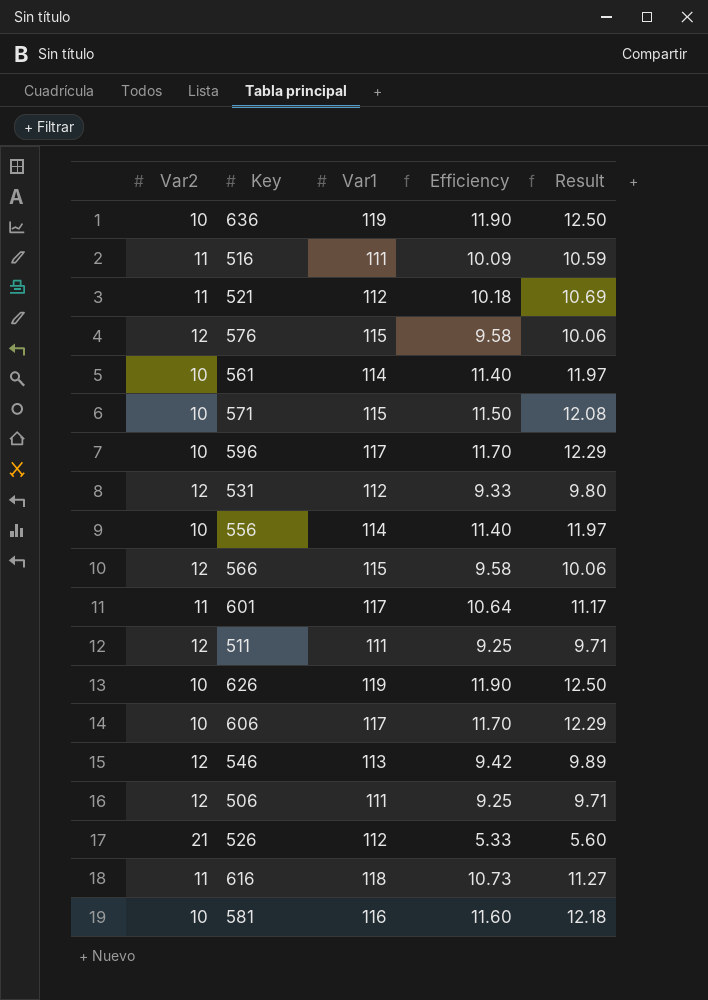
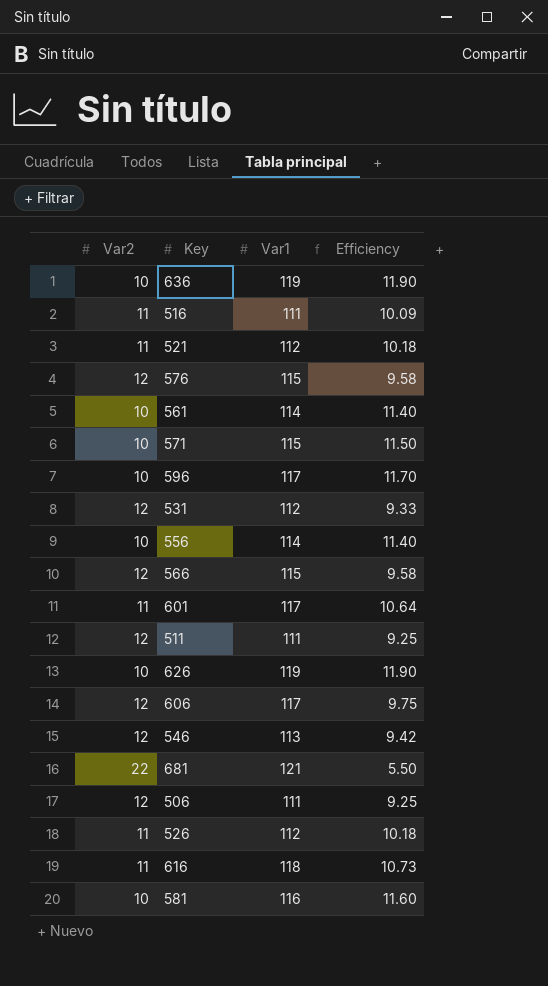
column Result | formula: [Efficiency] * 1.05 -> none
606 | Var2: 10 -> 12
606 | Efficiency: 11.70 -> 9.75
row 681: none -> 22 | 121 | 5.50
526 | Var2: 21 -> 11
526 | Efficiency: 5.33 -> 10.18

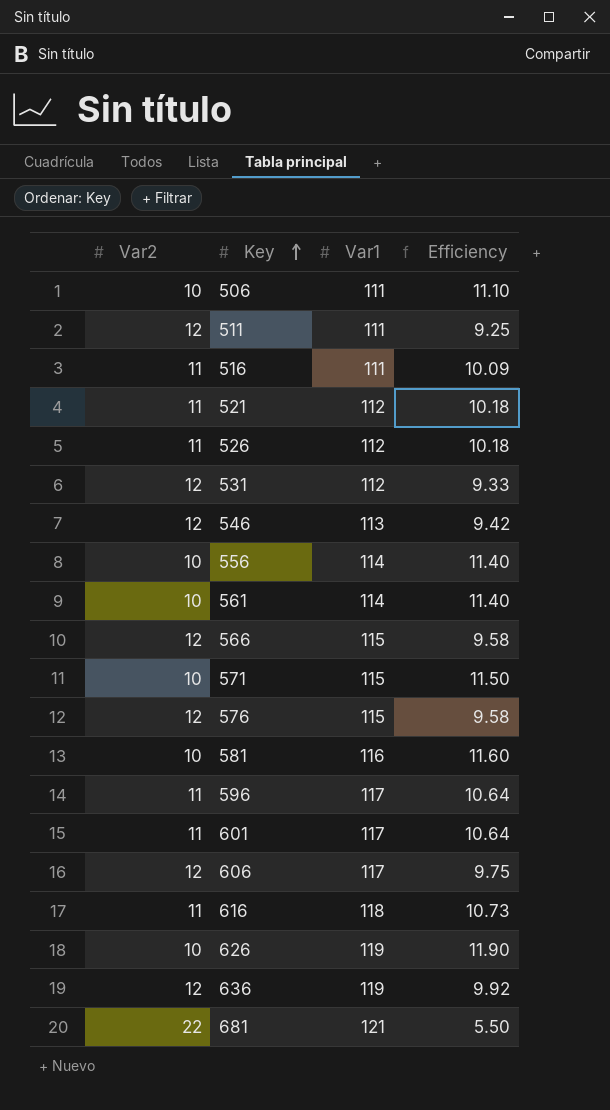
row order: none -> Key ascending
506 | Var2: 12 -> 10
506 | Efficiency: 9.25 -> 11.10
596 | Var2: 10 -> 11
596 | Efficiency: 11.70 -> 10.64
636 | Var2: 10 -> 12
636 | Efficiency: 11.90 -> 9.92

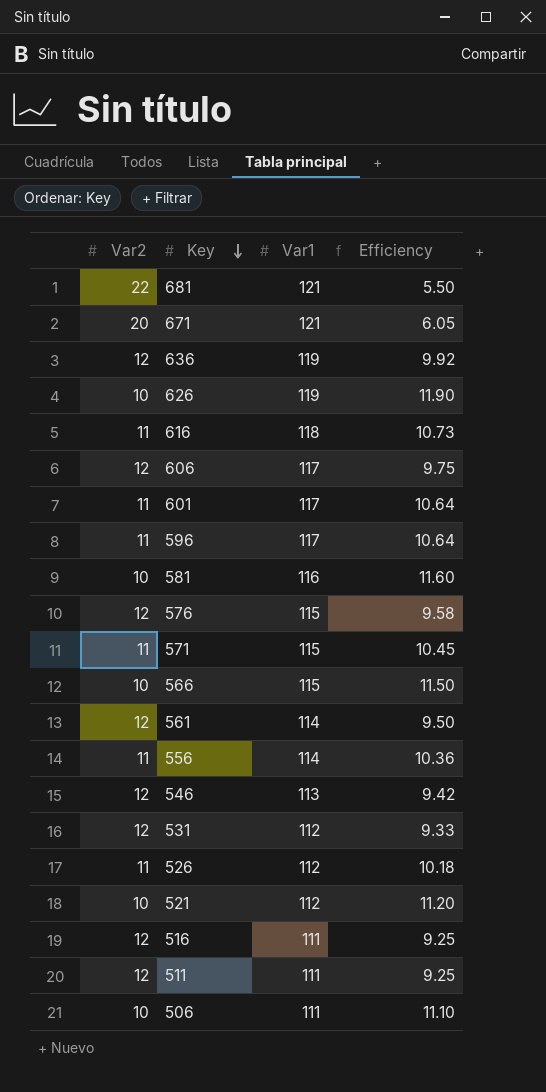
row order: Key ascending -> Key descending
row 671: none -> 20 | 121 | 6.05
571 | Var2: 10 -> 11
571 | Efficiency: 11.50 -> 10.45
566 | Var2: 12 -> 10
566 | Efficiency: 9.58 -> 11.50
561 | Var2: 10 -> 12
561 | Efficiency: 11.40 -> 9.50
556 | Var2: 10 -> 11
556 | Efficiency: 11.40 -> 10.36
521 | Var2: 11 -> 10
521 | Efficiency: 10.18 -> 11.20
516 | Var2: 11 -> 12
516 | Efficiency: 10.09 -> 9.25

